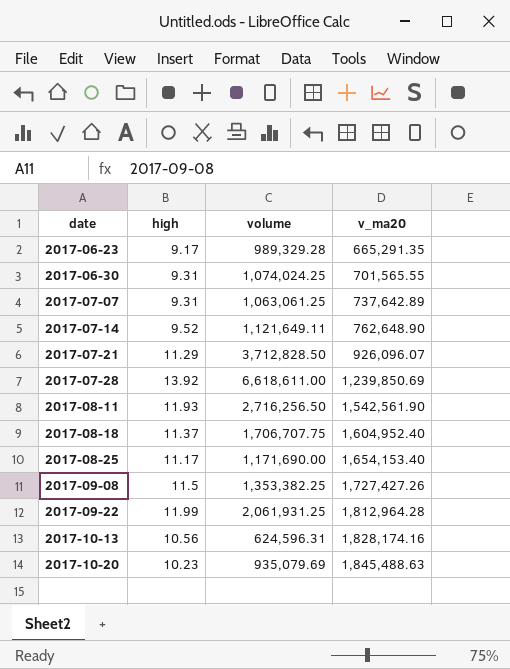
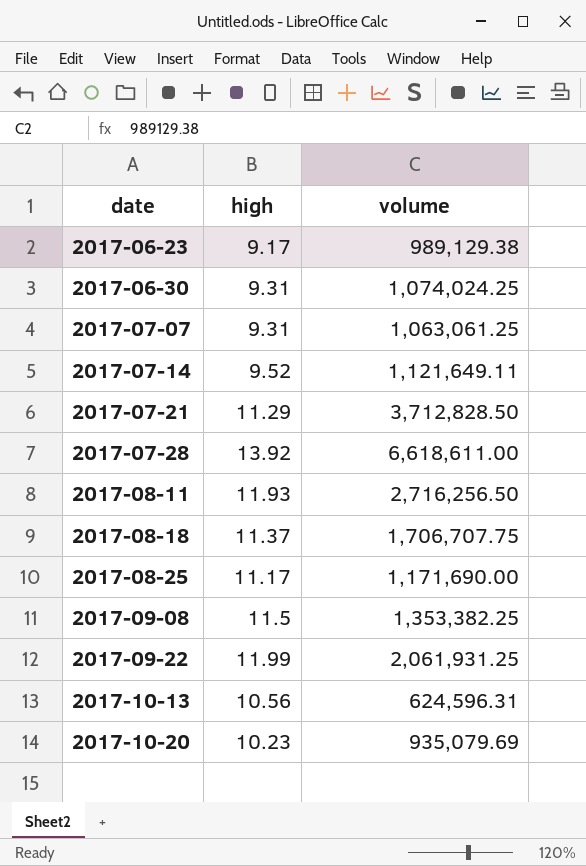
column v_ma20 | position: 4 -> none
2017-06-23 | volume: 989,329.28 -> 989,129.38

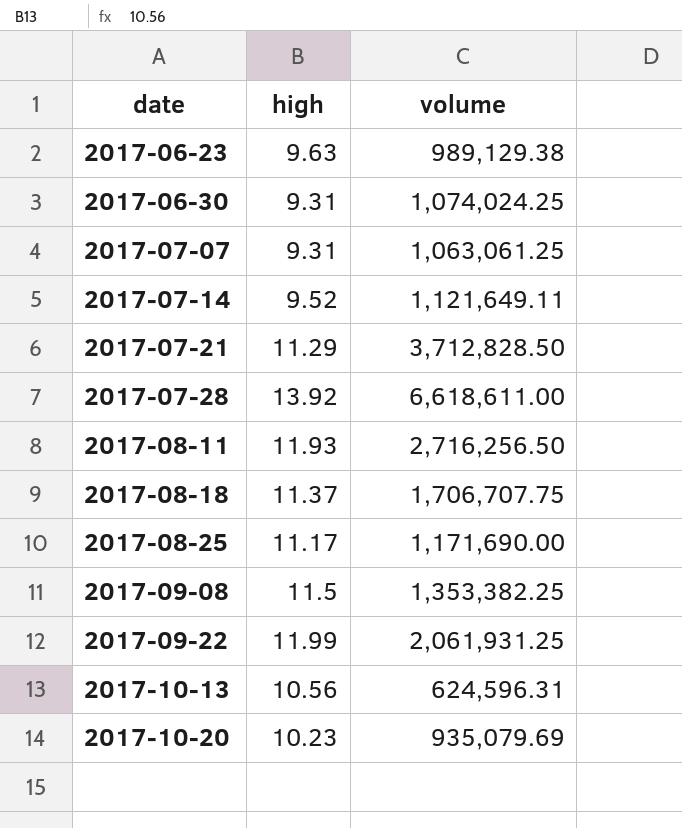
2017-06-23 | high: 9.17 -> 9.63

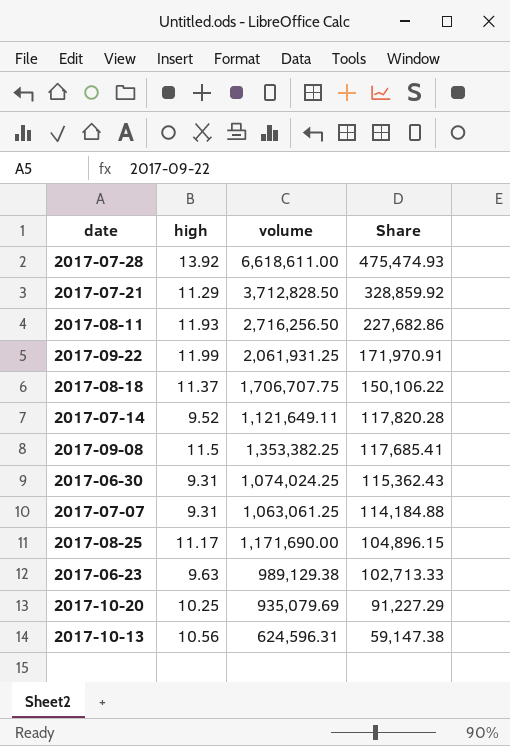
row order: date ascending -> Share descending
column Share | formula: none -> [volume] / [high]
2017-10-20 | high: 10.23 -> 10.25

